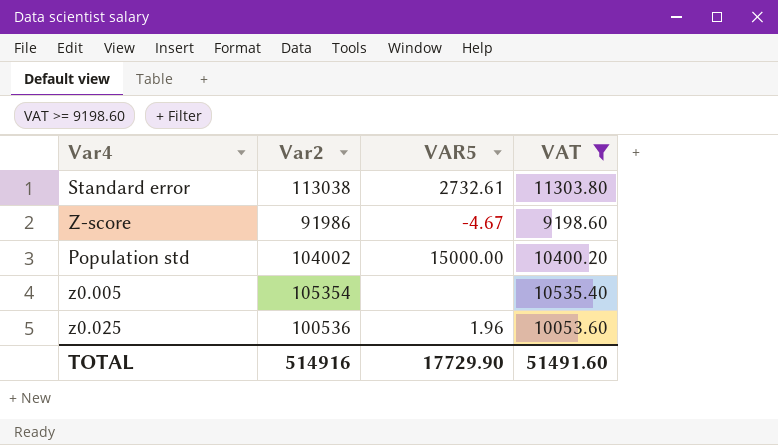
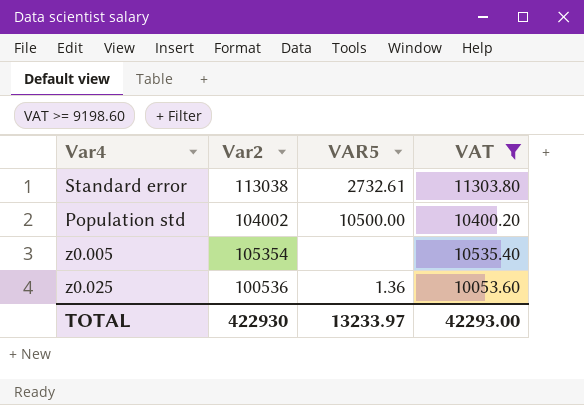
row Z-score: 91986 | -4.67 | 9198.60 -> none
Population std | VAR5: 15000.00 -> 10500.00
z0.025 | VAR5: 1.96 -> 1.36
TOTAL | Var2: 514916 -> 422930
TOTAL | VAR5: 17729.90 -> 13233.97
TOTAL | VAT: 51491.60 -> 42293.00

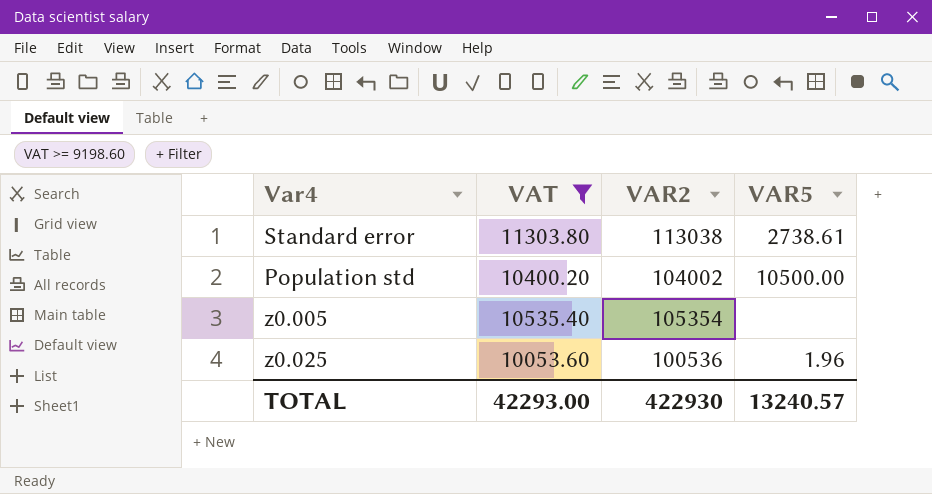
column VAT | position: 4 -> 2
column name: Var2 -> VAR2
Standard error | VAR5: 2732.61 -> 2738.61
z0.025 | VAR5: 1.36 -> 1.96
TOTAL | VAR5: 13233.97 -> 13240.57

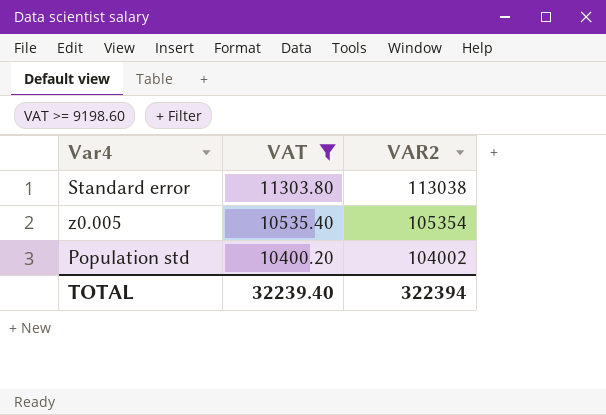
row order: none -> VAT descending
column VAR5 | position: 4 -> none
row z0.025: 10053.60 | 100536 | 1.96 -> none
TOTAL | VAT: 42293.00 -> 32239.40
TOTAL | VAR2: 422930 -> 322394

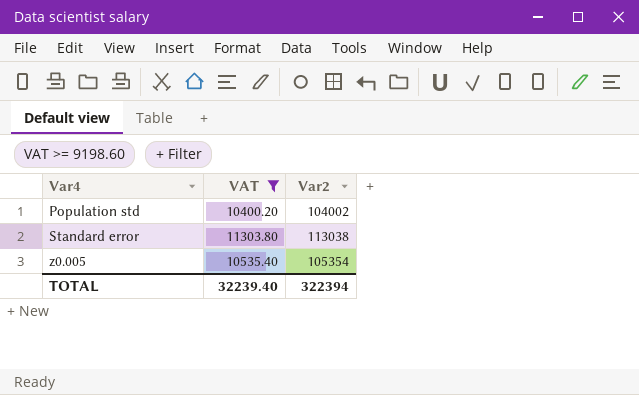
row order: VAT descending -> Var4 ascending
column name: VAR2 -> Var2

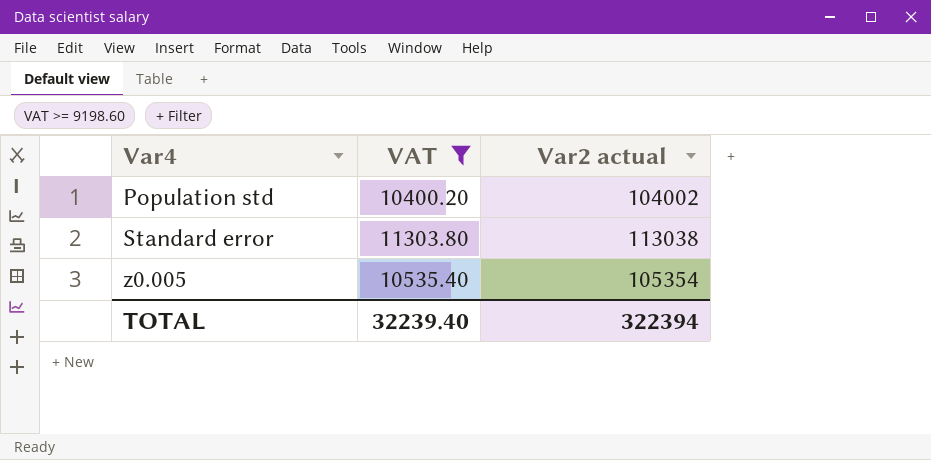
column name: Var2 -> Var2 actual

